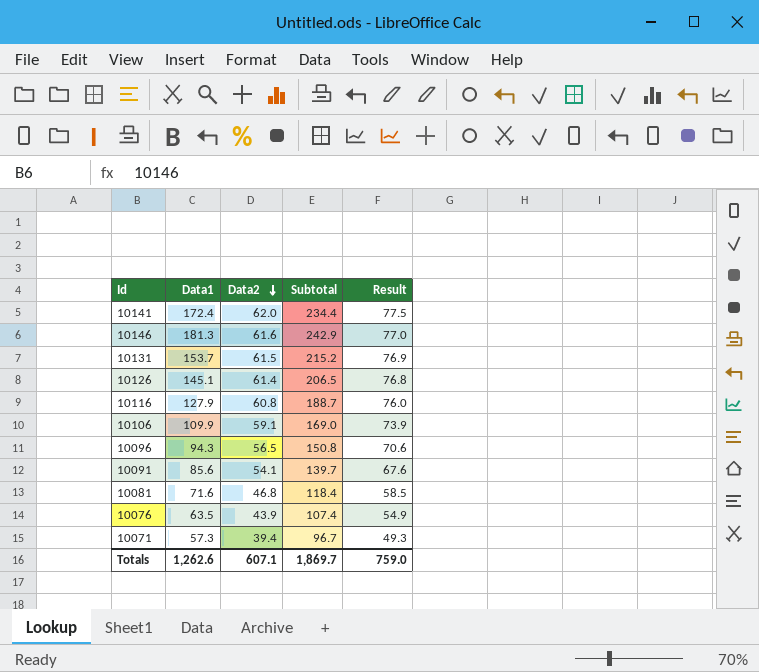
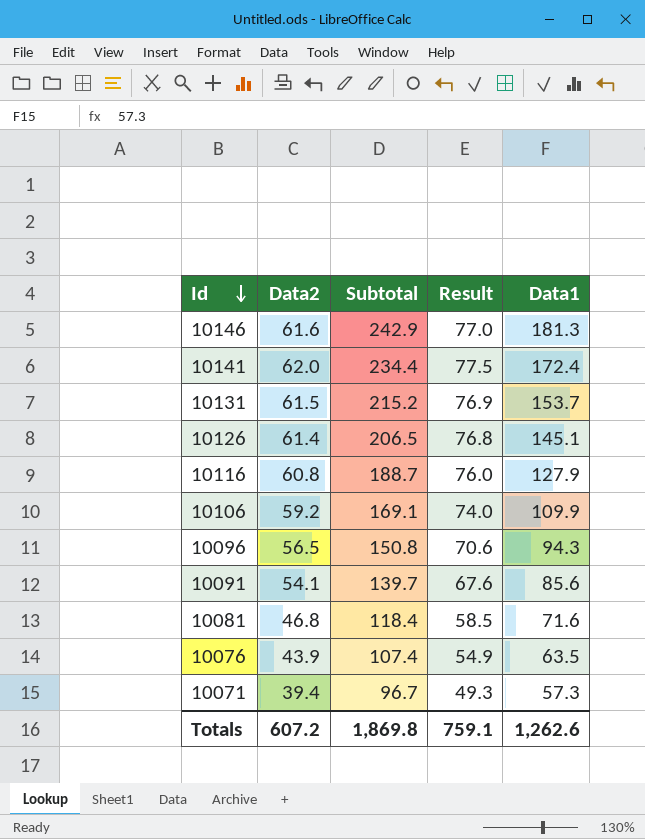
row order: Data2 descending -> Id descending
column Data1 | position: 2 -> 5
10106 | Data2: 59.1 -> 59.2
10106 | Subtotal: 169.0 -> 169.1
10106 | Result: 73.9 -> 74.0
Totals | Data2: 607.1 -> 607.2
Totals | Subtotal: 1,869.7 -> 1,869.8
Totals | Result: 759.0 -> 759.1

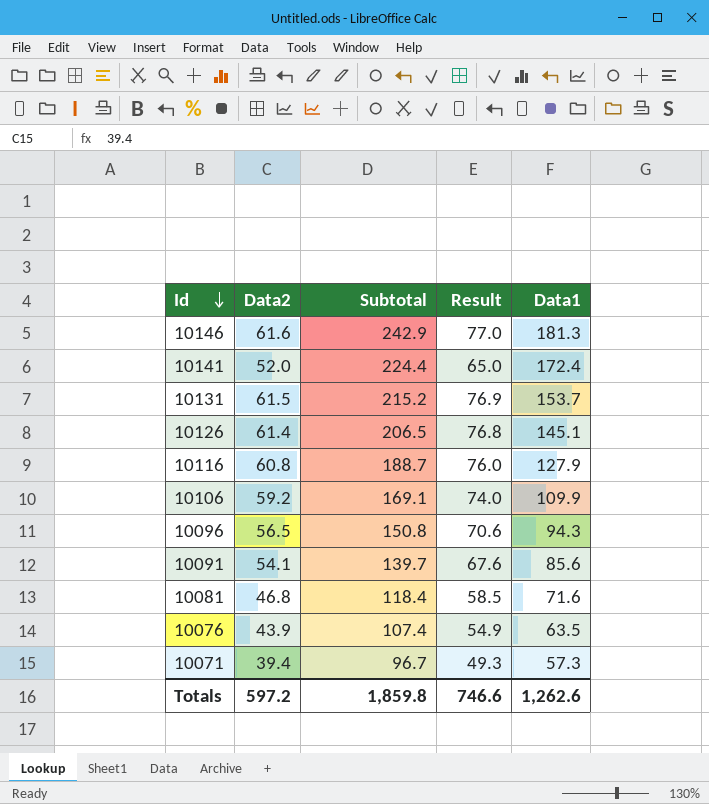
10141 | Data2: 62.0 -> 52.0
10141 | Subtotal: 234.4 -> 224.4
10141 | Result: 77.5 -> 65.0
Totals | Data2: 607.2 -> 597.2
Totals | Subtotal: 1,869.8 -> 1,859.8
Totals | Result: 759.1 -> 746.6

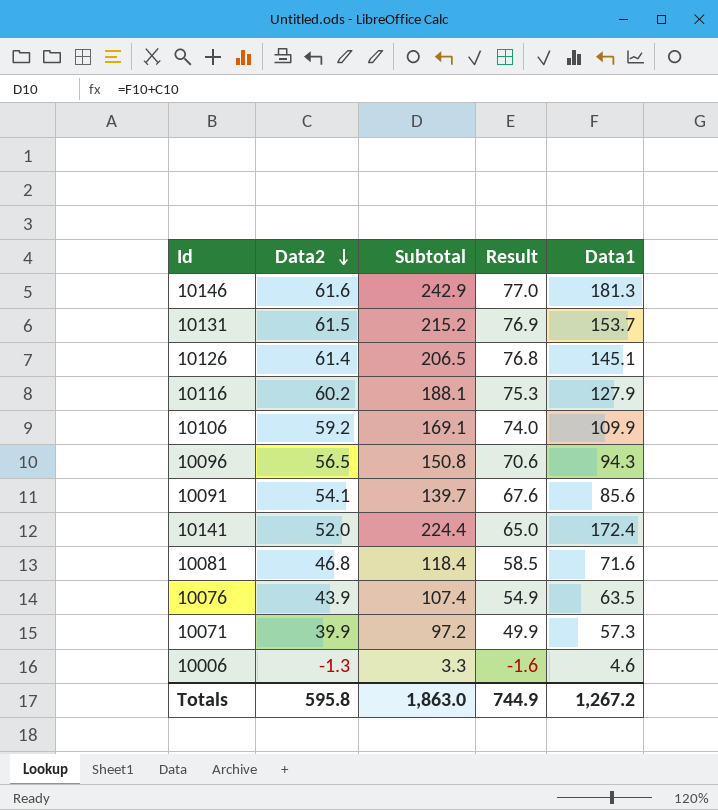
row order: Id descending -> Data2 descending
10116 | Data2: 60.8 -> 60.2
10116 | Subtotal: 188.7 -> 188.1
10116 | Result: 76.0 -> 75.3
10071 | Data2: 39.4 -> 39.9
10071 | Subtotal: 96.7 -> 97.2
10071 | Result: 49.3 -> 49.9
row 10006: none -> -1.3 | 3.3 | -1.6 | 4.6
Totals | Data2: 597.2 -> 595.8
Totals | Subtotal: 1,859.8 -> 1,863.0
Totals | Result: 746.6 -> 744.9
Totals | Data1: 1,262.6 -> 1,267.2

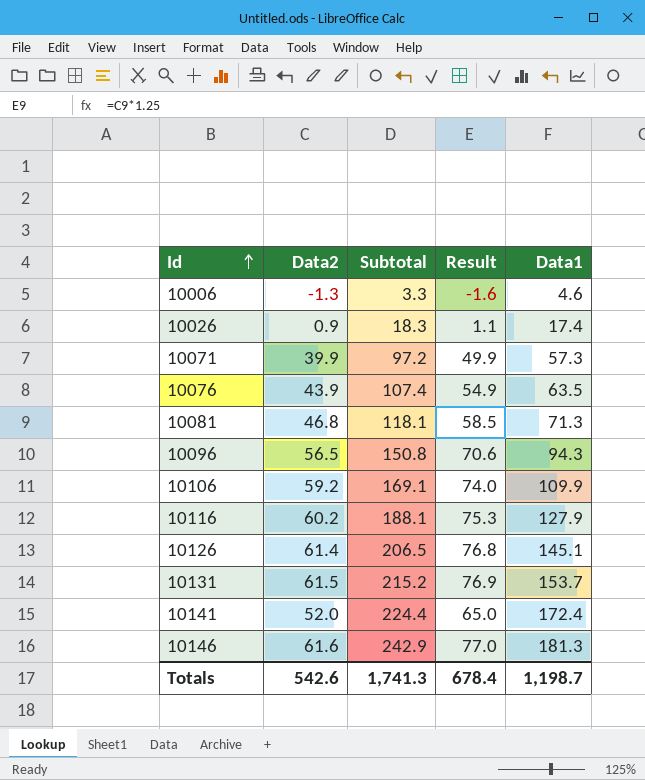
row order: Data2 descending -> Id ascending
row 10091: 54.1 | 139.7 | 67.6 | 85.6 -> none
row 10026: none -> 0.9 | 18.3 | 1.1 | 17.4
10081 | Subtotal: 118.4 -> 118.1
10081 | Data1: 71.6 -> 71.3
Totals | Data2: 595.8 -> 542.6
Totals | Subtotal: 1,863.0 -> 1,741.3
Totals | Result: 744.9 -> 678.4
Totals | Data1: 1,267.2 -> 1,198.7

